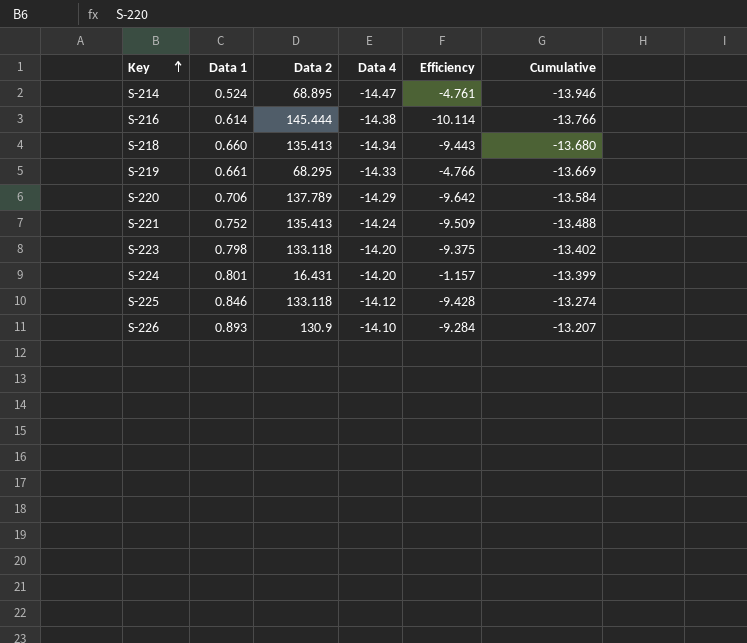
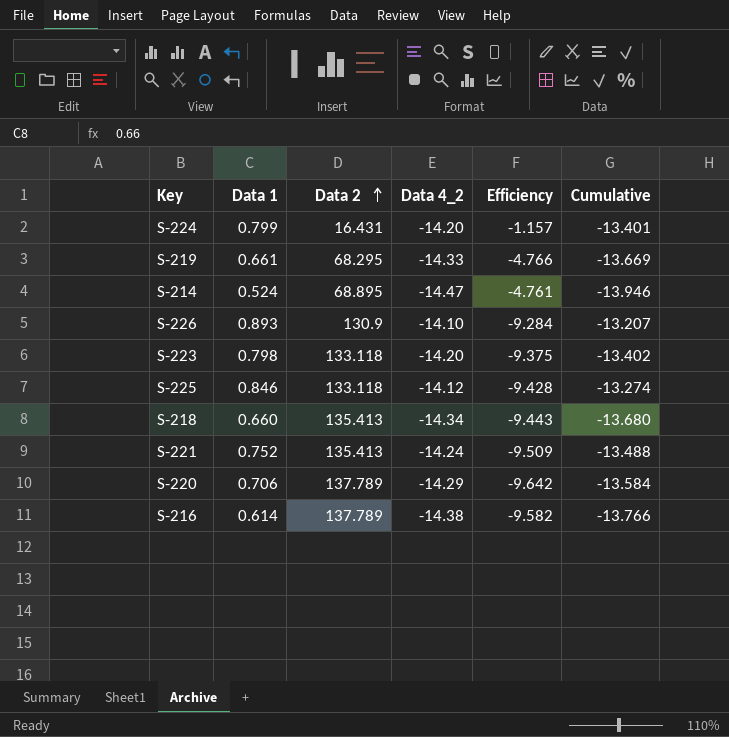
row order: Key ascending -> Data 2 ascending
column name: Data 4 -> Data 4_2
S-224 | Data 1: 0.801 -> 0.799
S-224 | Cumulative: -13.399 -> -13.401
S-216 | Data 2: 145.444 -> 137.789
S-216 | Efficiency: -10.114 -> -9.582

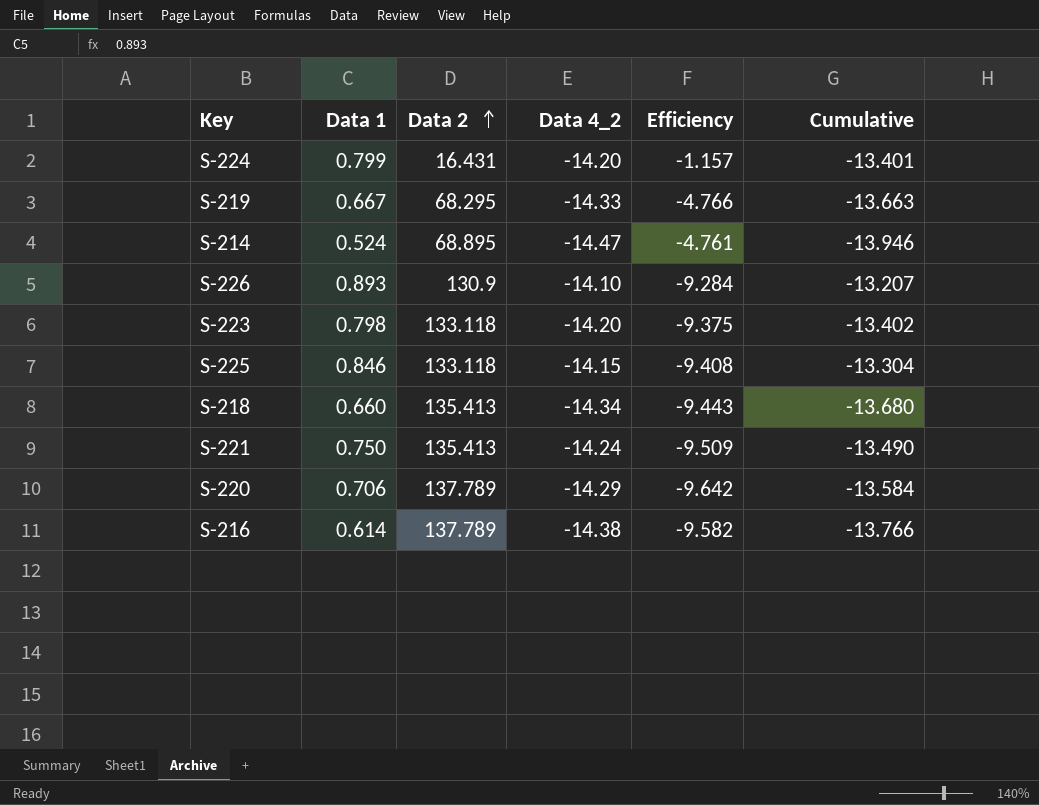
S-219 | Data 1: 0.661 -> 0.667
S-219 | Cumulative: -13.669 -> -13.663
S-225 | Data 4_2: -14.12 -> -14.15
S-225 | Efficiency: -9.428 -> -9.408
S-225 | Cumulative: -13.274 -> -13.304
S-221 | Data 1: 0.752 -> 0.750
S-221 | Cumulative: -13.488 -> -13.490

